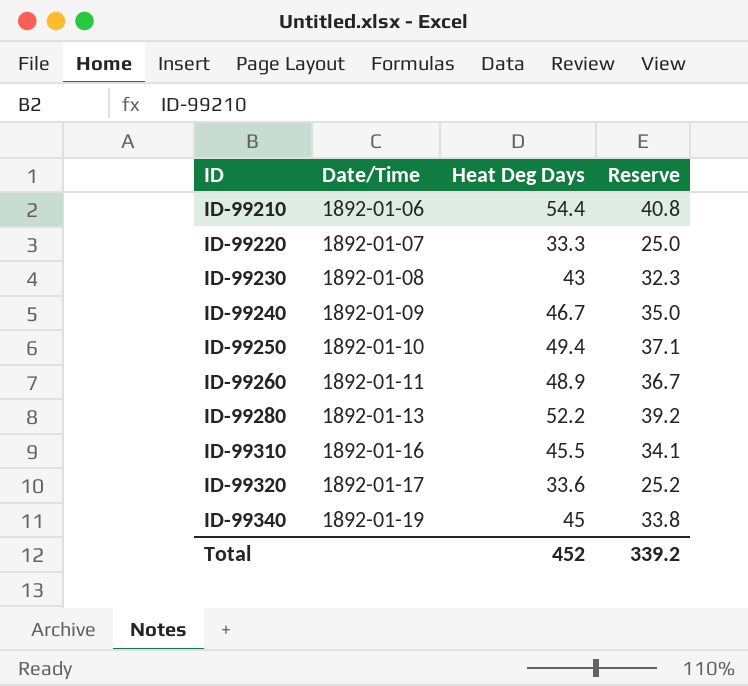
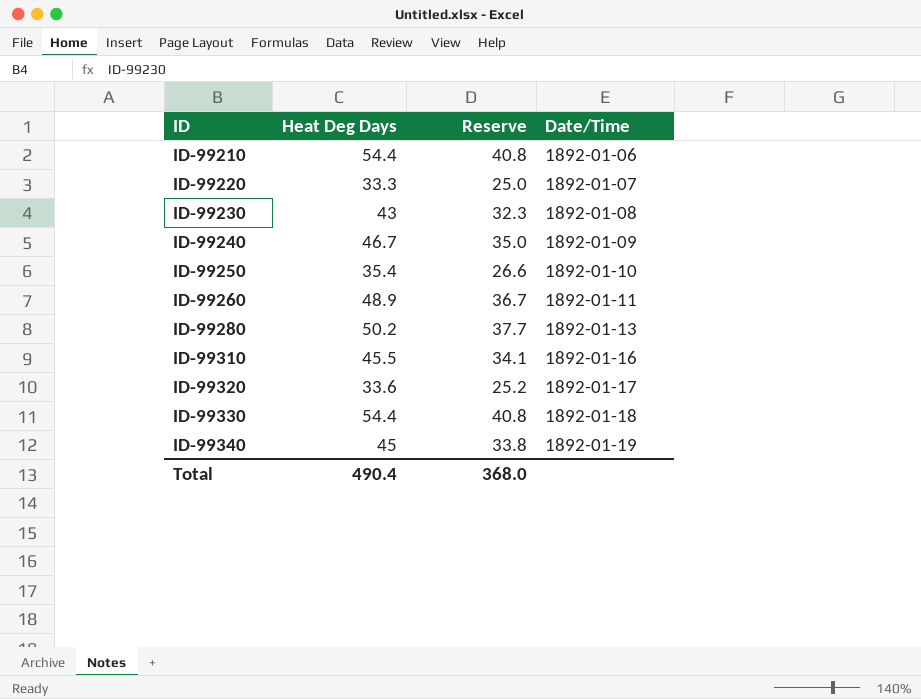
column Date/Time | position: 2 -> 4
ID-99250 | Heat Deg Days: 49.4 -> 35.4
ID-99250 | Reserve: 37.1 -> 26.6
ID-99280 | Heat Deg Days: 52.2 -> 50.2
ID-99280 | Reserve: 39.2 -> 37.7
row ID-99330: none -> 54.4 | 40.8 | 1892-01-18
Total | Heat Deg Days: 452 -> 490.4
Total | Reserve: 339.2 -> 368.0

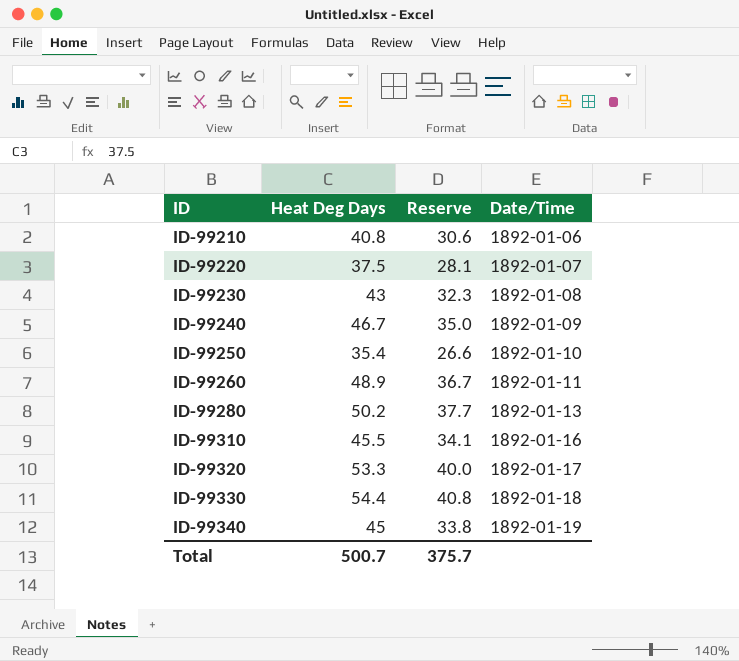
ID-99210 | Heat Deg Days: 54.4 -> 40.8
ID-99210 | Reserve: 40.8 -> 30.6
ID-99220 | Heat Deg Days: 33.3 -> 37.5
ID-99220 | Reserve: 25.0 -> 28.1
ID-99320 | Heat Deg Days: 33.6 -> 53.3
ID-99320 | Reserve: 25.2 -> 40.0
Total | Heat Deg Days: 490.4 -> 500.7
Total | Reserve: 368.0 -> 375.7

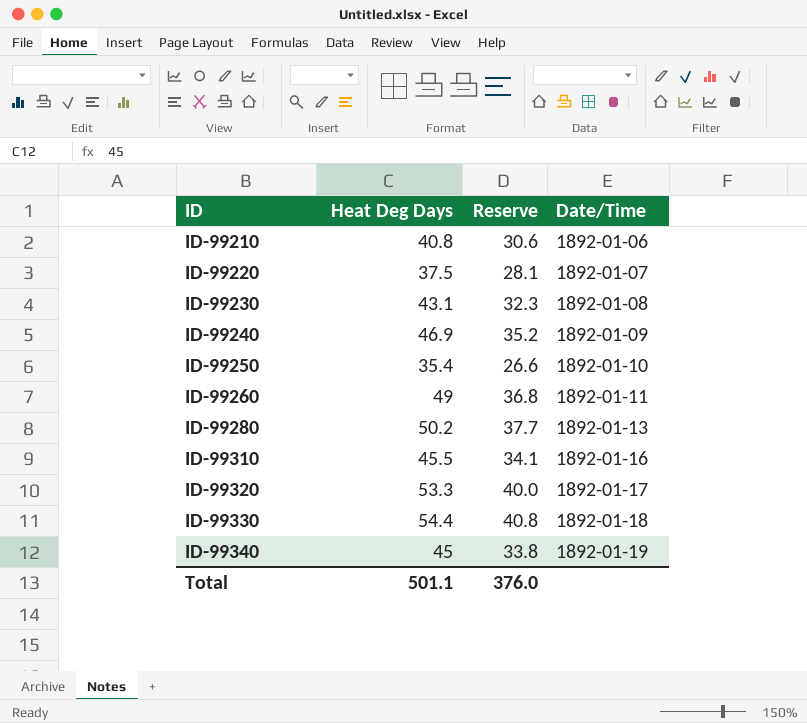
ID-99230 | Heat Deg Days: 43 -> 43.1
ID-99240 | Heat Deg Days: 46.7 -> 46.9
ID-99240 | Reserve: 35.0 -> 35.2
ID-99260 | Heat Deg Days: 48.9 -> 49
ID-99260 | Reserve: 36.7 -> 36.8
Total | Heat Deg Days: 500.7 -> 501.1
Total | Reserve: 375.7 -> 376.0

